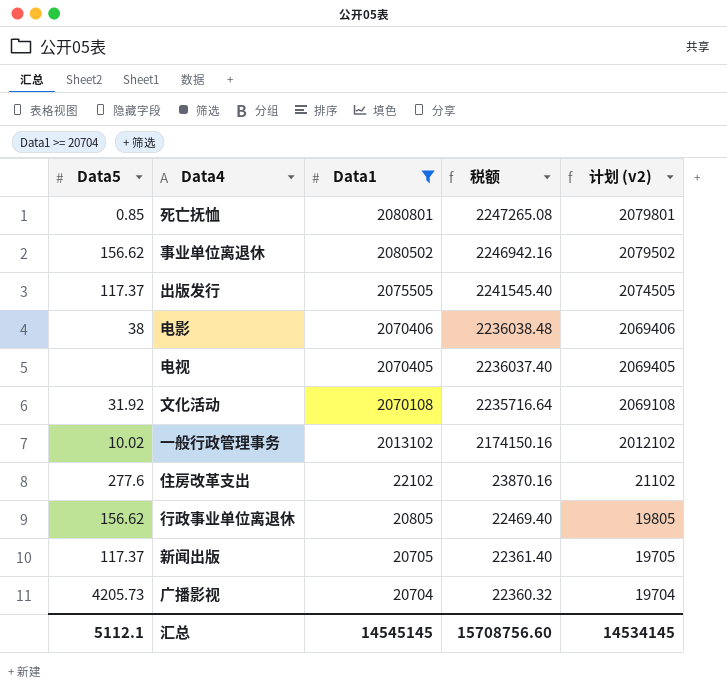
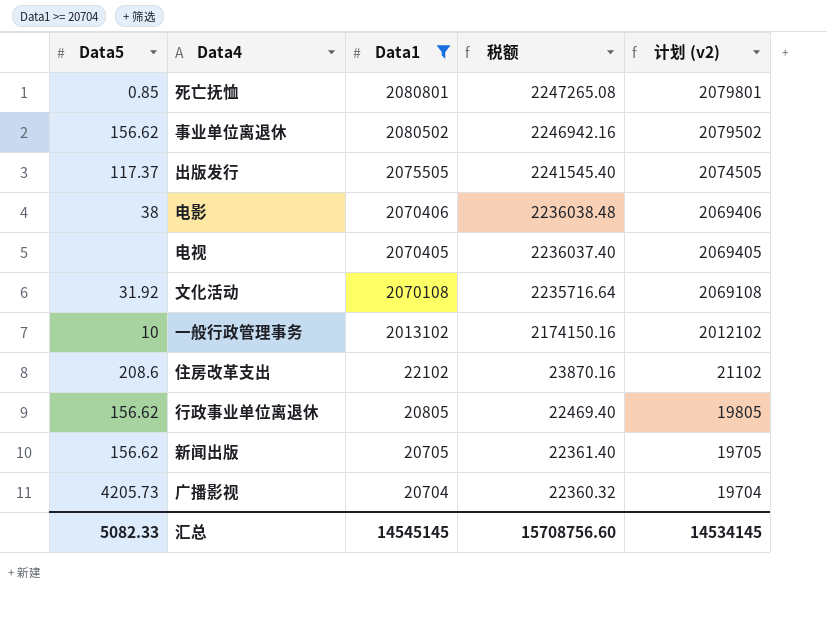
一般行政管理事务 | Data5: 10.02 -> 10
住房改革支出 | Data5: 277.6 -> 208.6
新闻出版 | Data5: 117.37 -> 156.62
汇总 | Data5: 5112.1 -> 5082.33

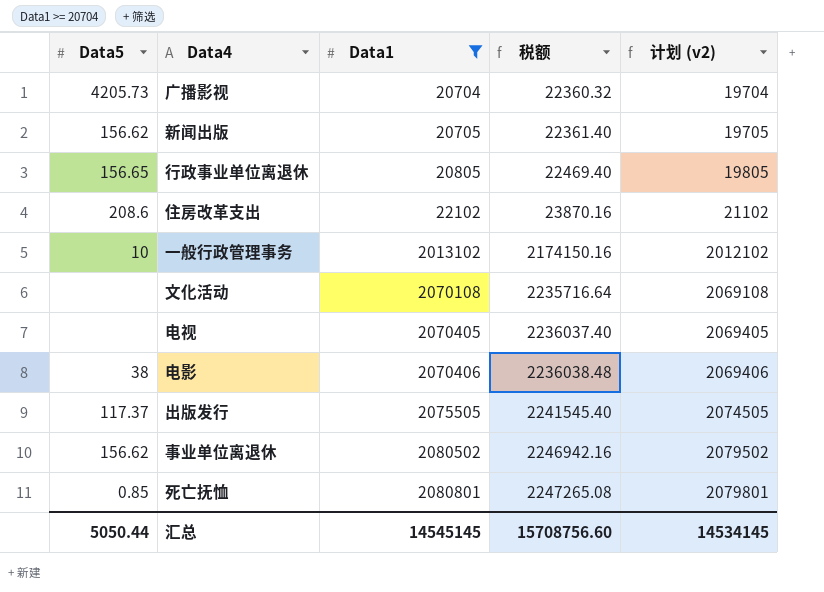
row order: Data1 descending -> Data1 ascending
行政事业单位离退休 | Data5: 156.62 -> 156.65
文化活动 | Data5: 31.92 -> none
汇总 | Data5: 5082.33 -> 5050.44

